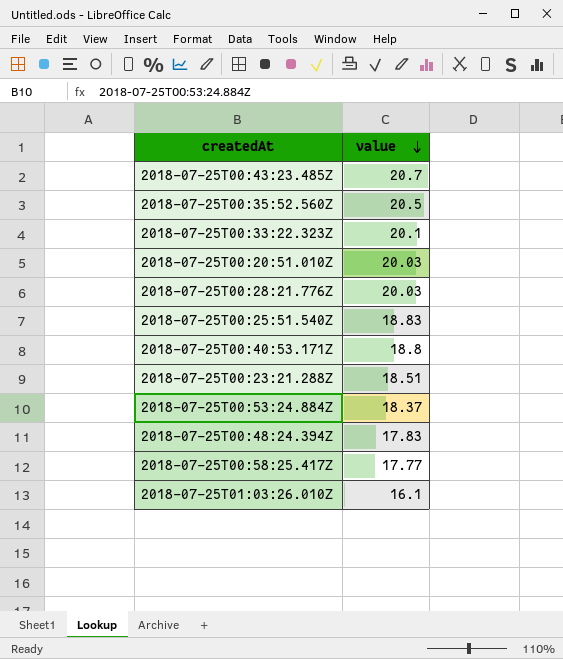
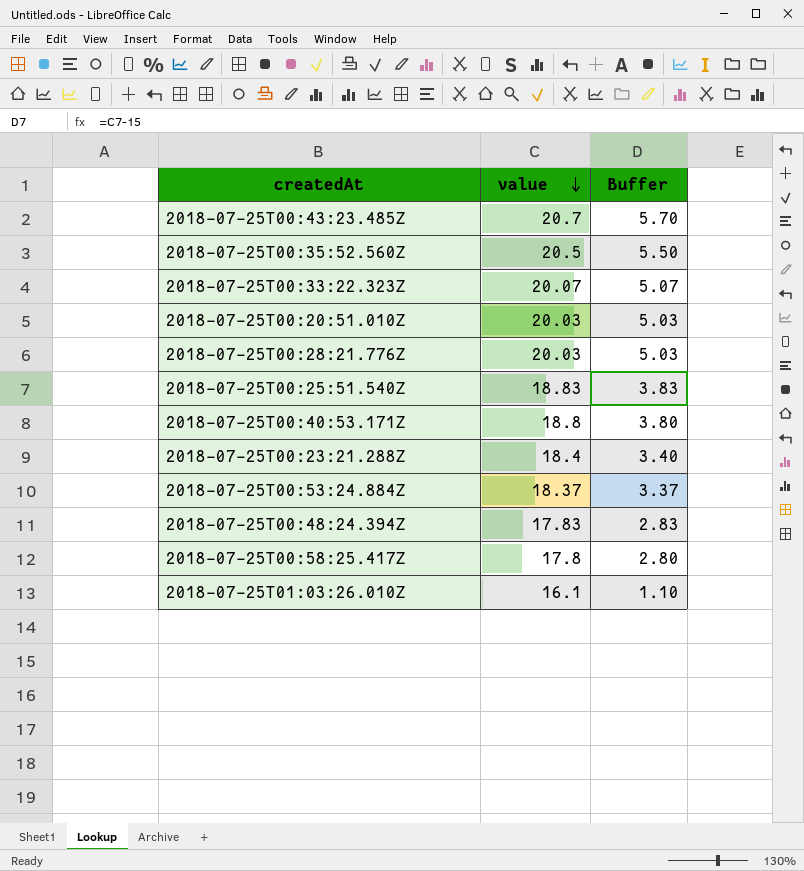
column Buffer | formula: none -> [value] - 15
2018-07-25T00:33:22.323Z | value: 20.1 -> 20.07
2018-07-25T00:23:21.288Z | value: 18.51 -> 18.4
2018-07-25T00:58:25.417Z | value: 17.77 -> 17.8

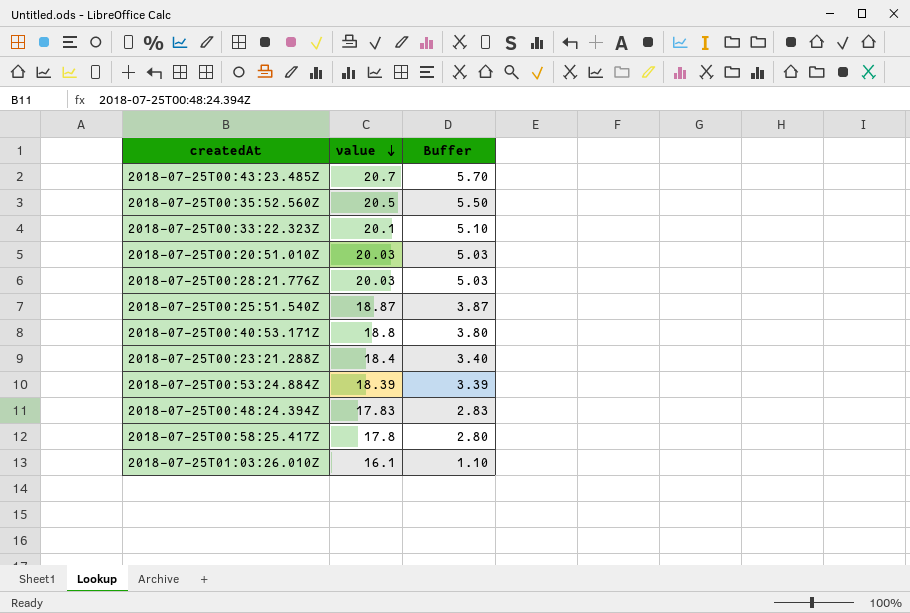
2018-07-25T00:33:22.323Z | value: 20.07 -> 20.1
2018-07-25T00:33:22.323Z | Buffer: 5.07 -> 5.10
2018-07-25T00:25:51.540Z | value: 18.83 -> 18.87
2018-07-25T00:25:51.540Z | Buffer: 3.83 -> 3.87
2018-07-25T00:53:24.884Z | value: 18.37 -> 18.39
2018-07-25T00:53:24.884Z | Buffer: 3.37 -> 3.39

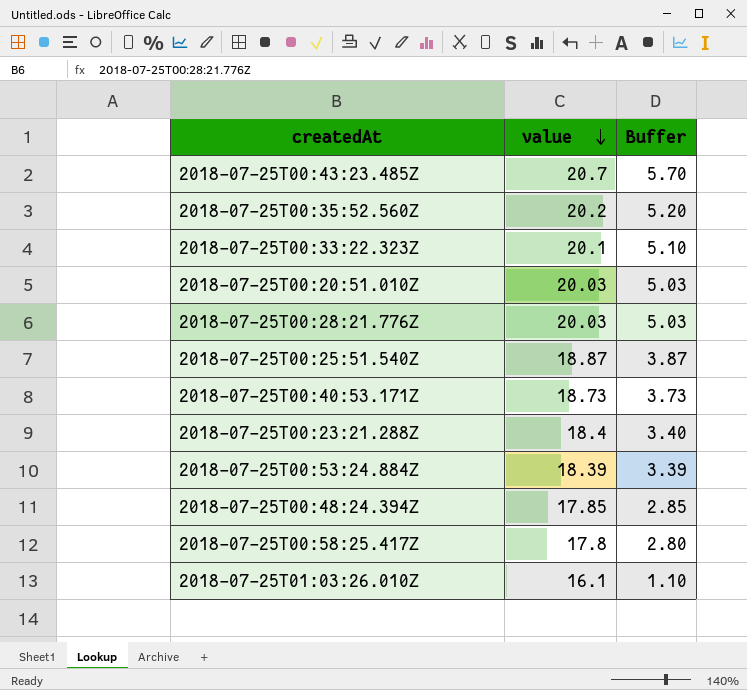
2018-07-25T00:35:52.560Z | value: 20.5 -> 20.2
2018-07-25T00:35:52.560Z | Buffer: 5.50 -> 5.20
2018-07-25T00:40:53.171Z | value: 18.8 -> 18.73
2018-07-25T00:40:53.171Z | Buffer: 3.80 -> 3.73
2018-07-25T00:48:24.394Z | value: 17.83 -> 17.85
2018-07-25T00:48:24.394Z | Buffer: 2.83 -> 2.85

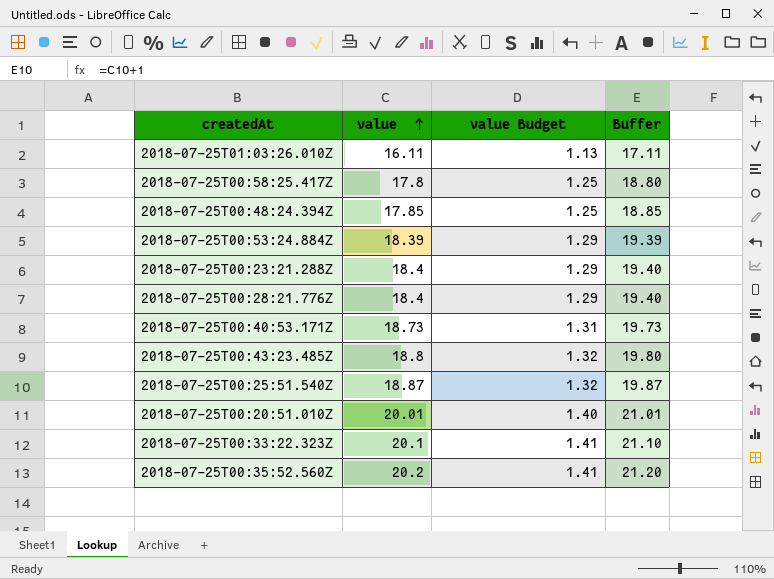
row order: value descending -> value ascending
column value Budget | formula: none -> [value] * 0.07
column Buffer | formula: [value] - 15 -> [value] + 1
2018-07-25T01:03:26.010Z | value: 16.1 -> 16.11
2018-07-25T00:28:21.776Z | value: 20.03 -> 18.4
2018-07-25T00:43:23.485Z | value: 20.7 -> 18.8
2018-07-25T00:20:51.010Z | value: 20.03 -> 20.01

